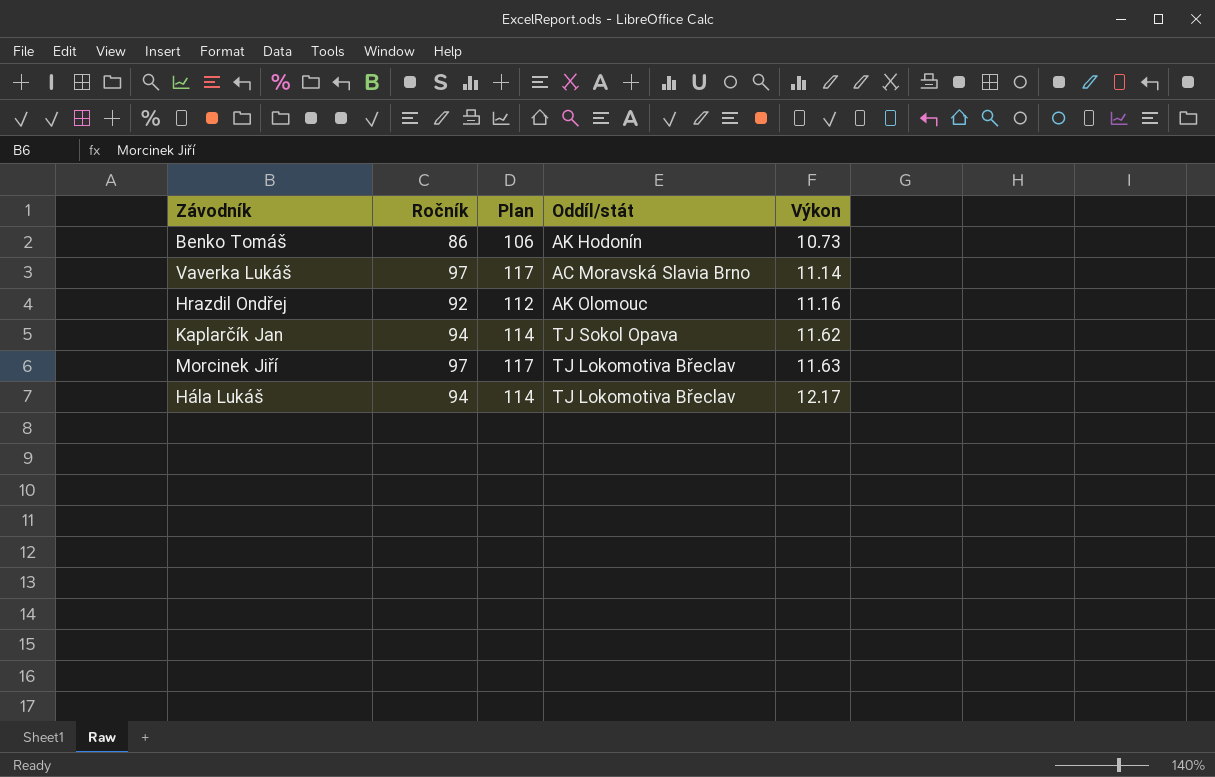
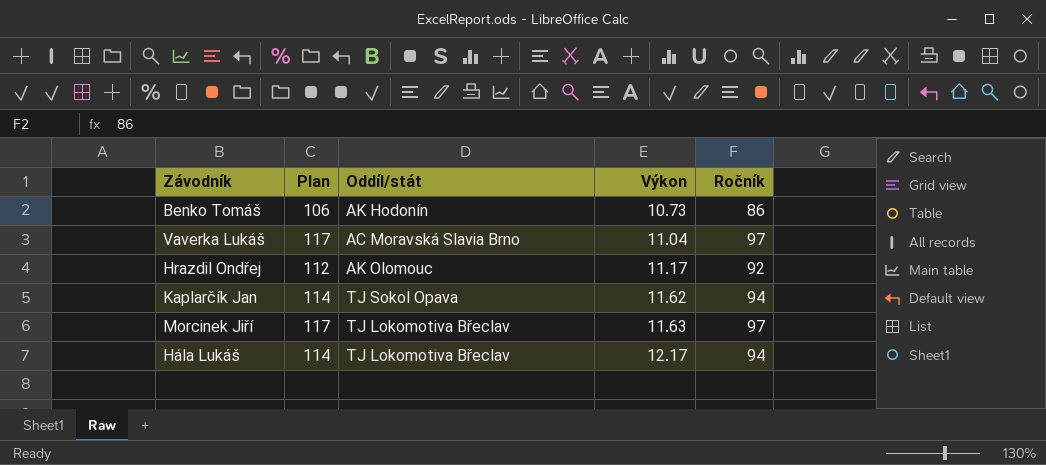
column Ročník | position: 2 -> 5
Vaverka Lukáš | Výkon: 11.14 -> 11.04
Hrazdil Ondřej | Výkon: 11.16 -> 11.17

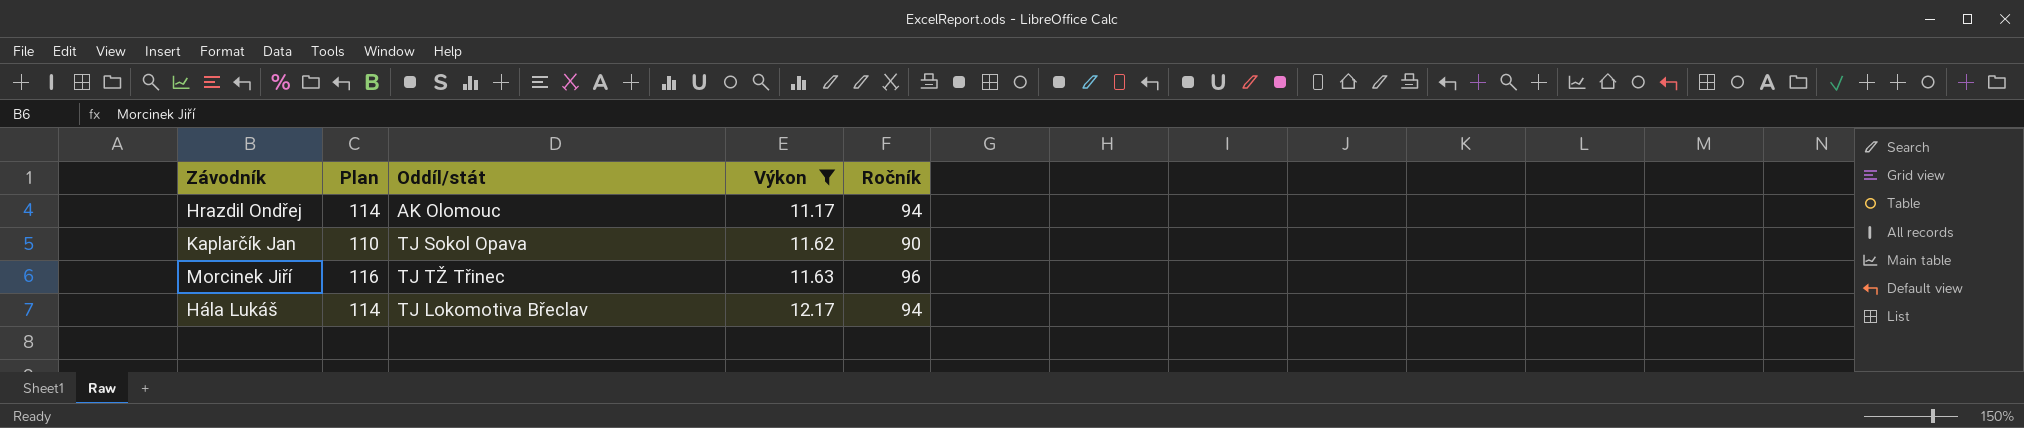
filter: none -> Výkon >= 11.17
Hrazdil Ondřej | Plan: 112 -> 114
Hrazdil Ondřej | Ročník: 92 -> 94
Kaplarčík Jan | Plan: 114 -> 110
Kaplarčík Jan | Ročník: 94 -> 90
Morcinek Jiří | Plan: 117 -> 116
Morcinek Jiří | Oddíl/stát: TJ Lokomotiva Břeclav -> TJ TŽ Třinec
Morcinek Jiří | Ročník: 97 -> 96

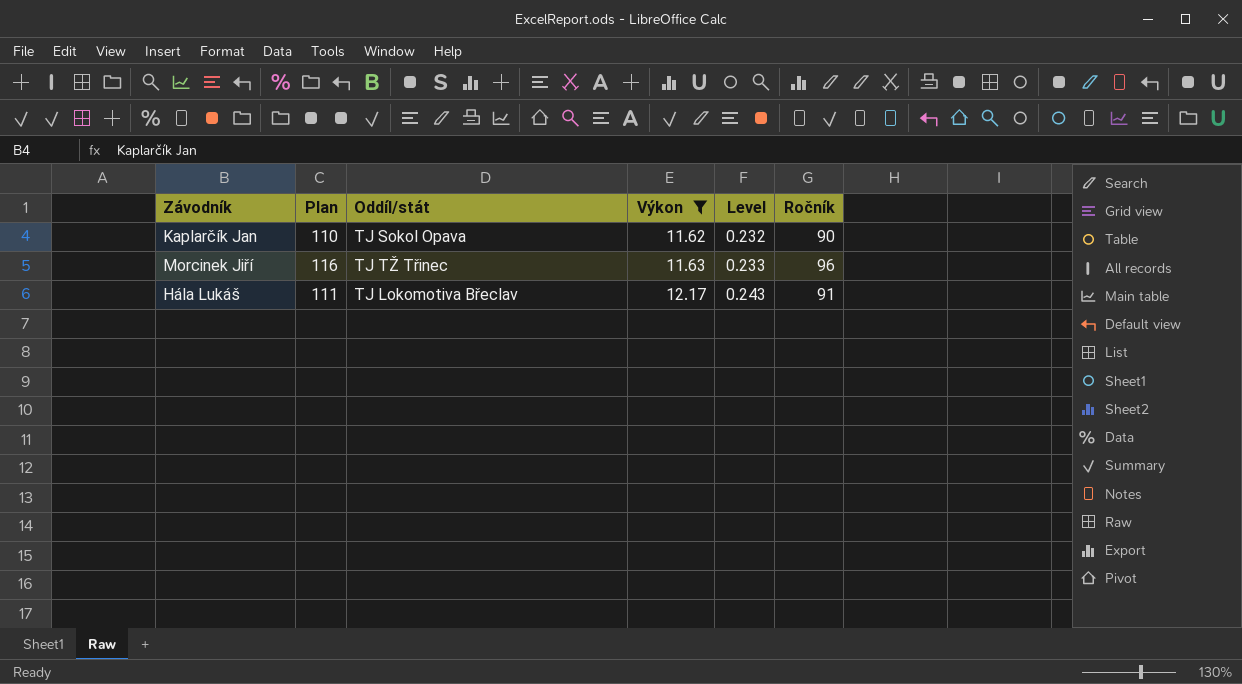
column Level | formula: none -> [Výkon] * 0.02
row Hrazdil Ondřej: 114 | AK Olomouc | 11.17 | 94 -> none
Hála Lukáš | Plan: 114 -> 111
Hála Lukáš | Ročník: 94 -> 91

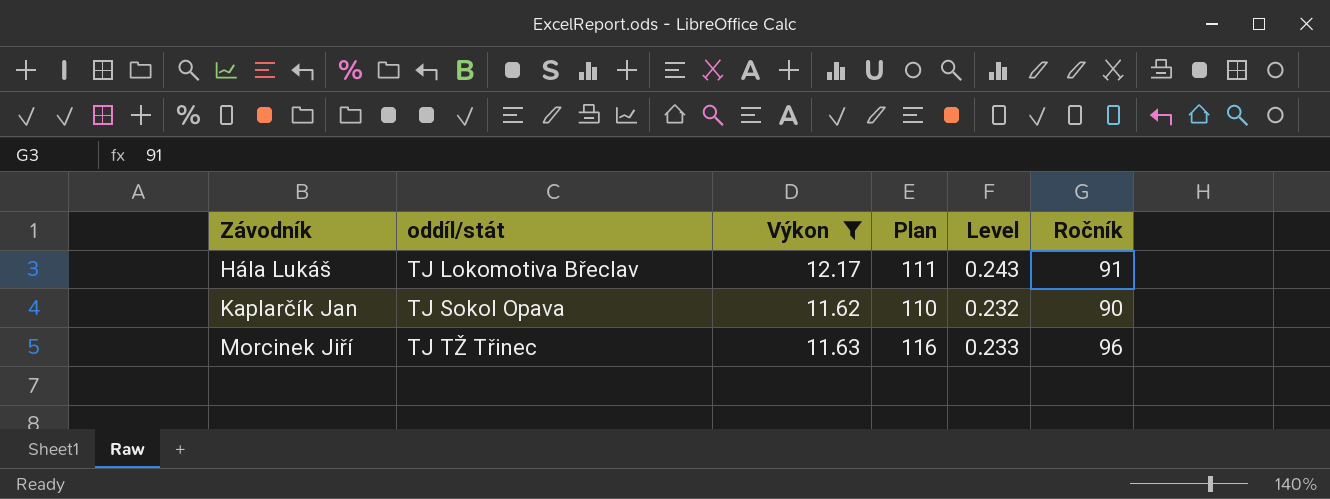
row order: Výkon ascending -> Závodník ascending
column name: Oddíl/stát -> oddíl/stát
column Plan | position: 2 -> 4

